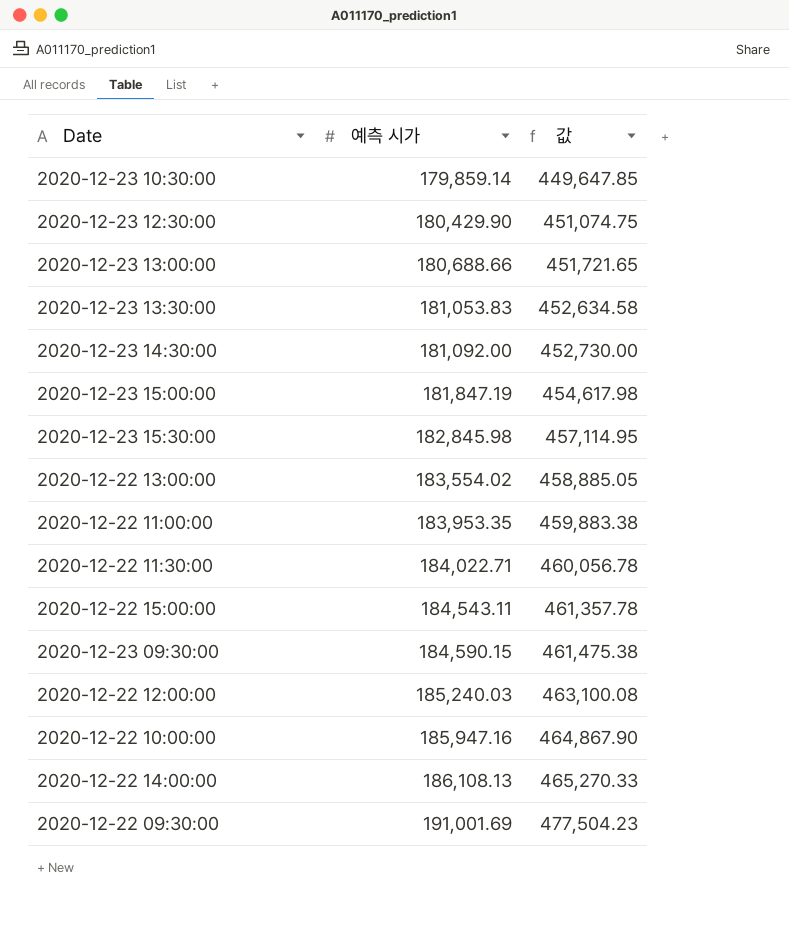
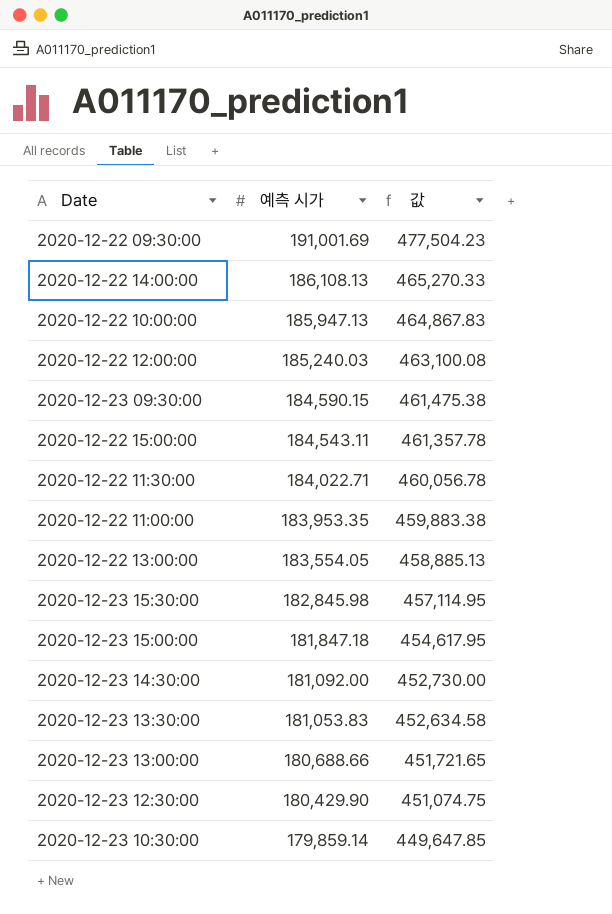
row order: 예측 시가 ascending -> 예측 시가 descending
2020-12-22 10:00:00 | 예측 시가: 185,947.16 -> 185,947.13
2020-12-22 10:00:00 | 값: 464,867.90 -> 464,867.83
2020-12-22 13:00:00 | 예측 시가: 183,554.02 -> 183,554.05
2020-12-22 13:00:00 | 값: 458,885.05 -> 458,885.13
2020-12-23 15:00:00 | 예측 시가: 181,847.19 -> 181,847.18
2020-12-23 15:00:00 | 값: 454,617.98 -> 454,617.95

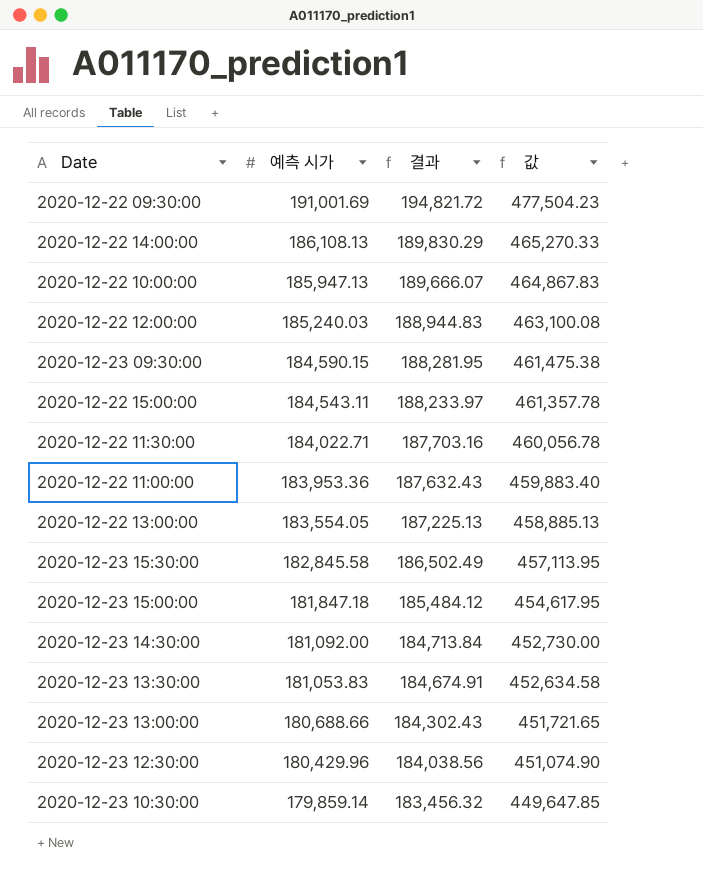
column 결과 | formula: none -> [예측 시가] * 1.02
2020-12-22 11:00:00 | 예측 시가: 183,953.35 -> 183,953.36
2020-12-22 11:00:00 | 값: 459,883.38 -> 459,883.40
2020-12-23 15:30:00 | 예측 시가: 182,845.98 -> 182,845.58
2020-12-23 15:30:00 | 값: 457,114.95 -> 457,113.95
2020-12-23 12:30:00 | 예측 시가: 180,429.90 -> 180,429.96
2020-12-23 12:30:00 | 값: 451,074.75 -> 451,074.90

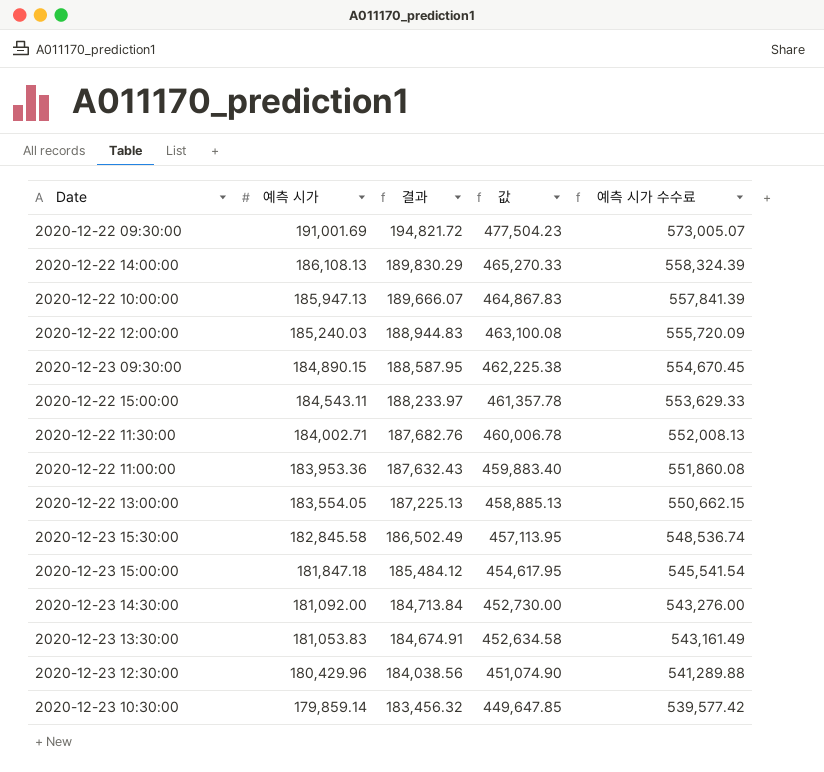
column 예측 시가 수수료 | formula: none -> [예측 시가] * 3
row 2020-12-23 13:00:00: 180,688.66 | 184,302.43 | 451,721.65 -> none
2020-12-23 09:30:00 | 예측 시가: 184,590.15 -> 184,890.15
2020-12-23 09:30:00 | 결과: 188,281.95 -> 188,587.95
2020-12-23 09:30:00 | 값: 461,475.38 -> 462,225.38
2020-12-22 11:30:00 | 예측 시가: 184,022.71 -> 184,002.71
2020-12-22 11:30:00 | 결과: 187,703.16 -> 187,682.76
2020-12-22 11:30:00 | 값: 460,056.78 -> 460,006.78

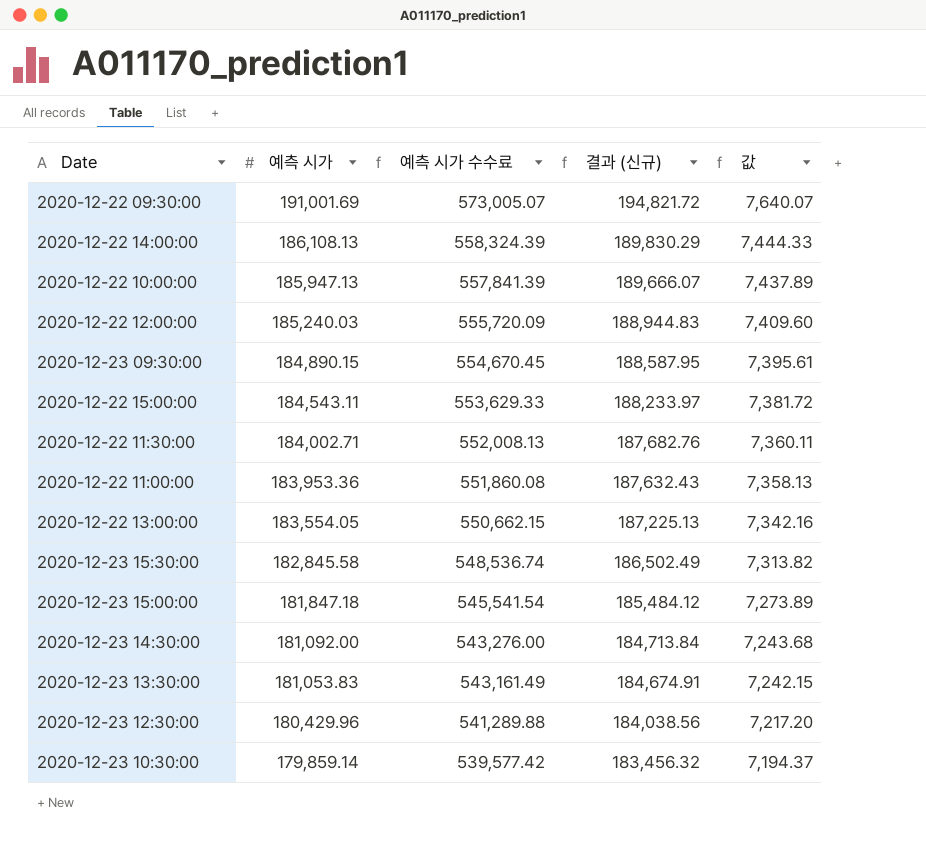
column 예측 시가 수수료 | position: 5 -> 3
column name: 결과 -> 결과 (신규)
column 값 | formula: [예측 시가] * 2.5 -> [예측 시가] * 0.04

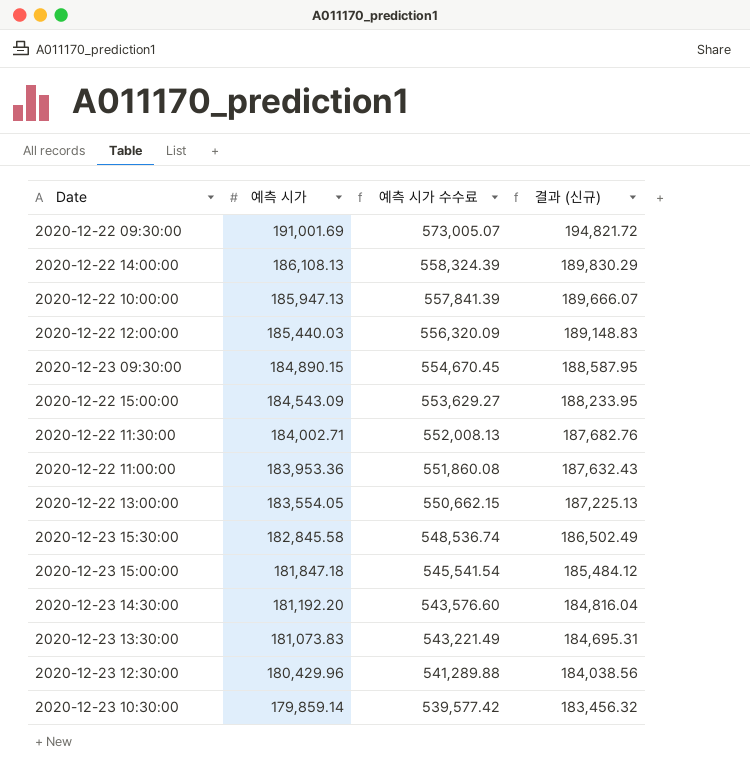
column 값 | formula: [예측 시가] * 0.04 -> none
2020-12-22 12:00:00 | 예측 시가: 185,240.03 -> 185,440.03
2020-12-22 12:00:00 | 예측 시가 수수료: 555,720.09 -> 556,320.09
2020-12-22 12:00:00 | 결과 (신규): 188,944.83 -> 189,148.83
2020-12-22 15:00:00 | 예측 시가: 184,543.11 -> 184,543.09
2020-12-22 15:00:00 | 예측 시가 수수료: 553,629.33 -> 553,629.27
2020-12-22 15:00:00 | 결과 (신규): 188,233.97 -> 188,233.95
2020-12-23 14:30:00 | 예측 시가: 181,092.00 -> 181,192.20
2020-12-23 14:30:00 | 예측 시가 수수료: 543,276.00 -> 543,576.60
2020-12-23 14:30:00 | 결과 (신규): 184,713.84 -> 184,816.04
2020-12-23 13:30:00 | 예측 시가: 181,053.83 -> 181,073.83
2020-12-23 13:30:00 | 예측 시가 수수료: 543,161.49 -> 543,221.49
2020-12-23 13:30:00 | 결과 (신규): 184,674.91 -> 184,695.31

